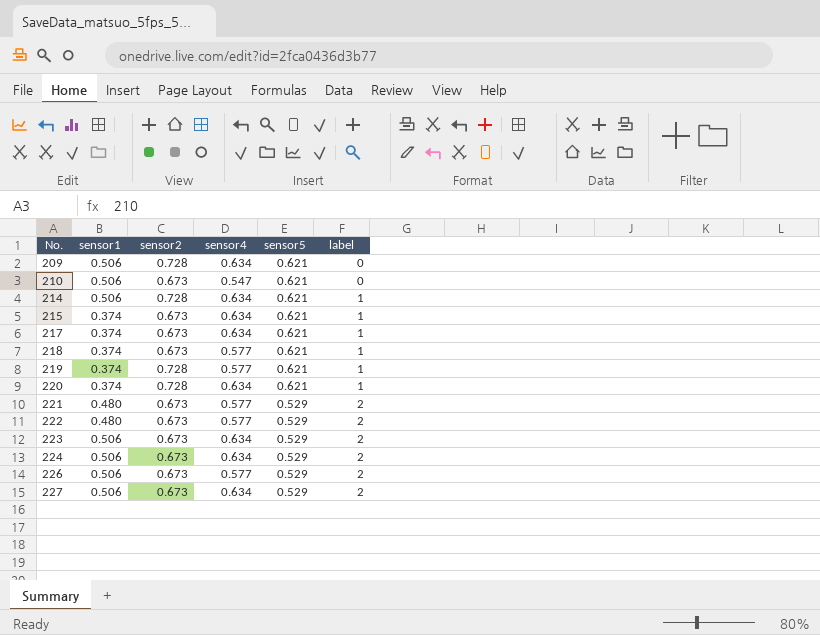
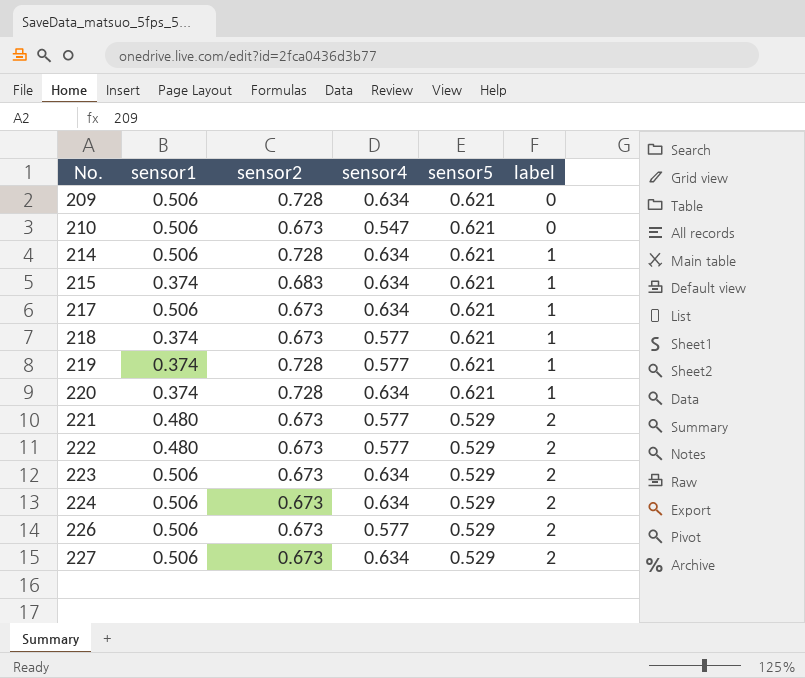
215 | sensor2: 0.673 -> 0.683
217 | sensor1: 0.374 -> 0.506

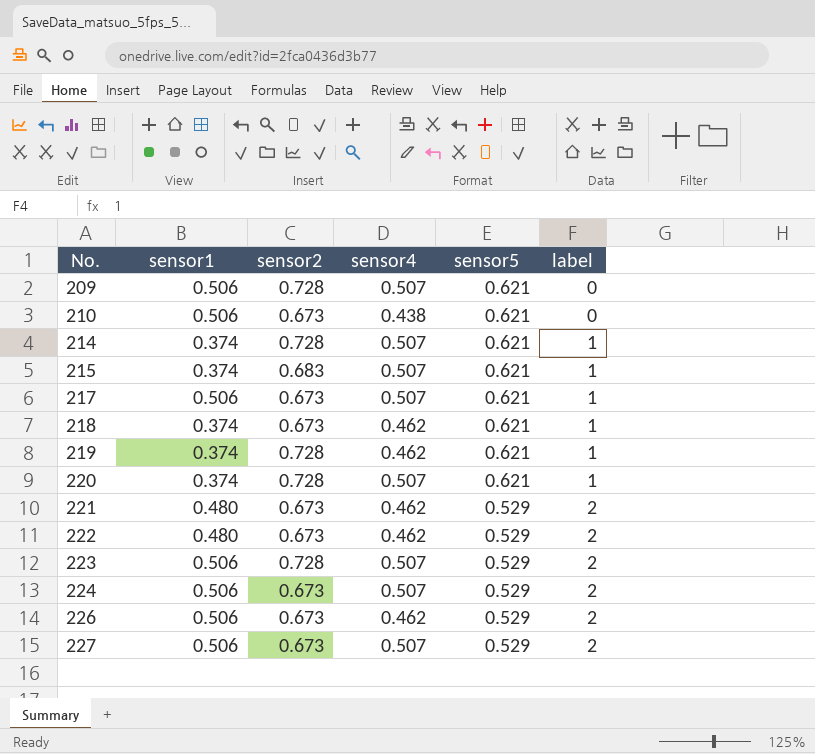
209 | sensor4: 0.634 -> 0.507
210 | sensor4: 0.547 -> 0.438
214 | sensor1: 0.506 -> 0.374
214 | sensor4: 0.634 -> 0.507
215 | sensor4: 0.634 -> 0.507
217 | sensor4: 0.634 -> 0.507
218 | sensor4: 0.577 -> 0.462
219 | sensor4: 0.577 -> 0.462
220 | sensor4: 0.634 -> 0.507
221 | sensor4: 0.577 -> 0.462
222 | sensor4: 0.577 -> 0.462
223 | sensor2: 0.673 -> 0.728
223 | sensor4: 0.634 -> 0.507
224 | sensor4: 0.634 -> 0.507
226 | sensor4: 0.577 -> 0.462
227 | sensor4: 0.634 -> 0.507

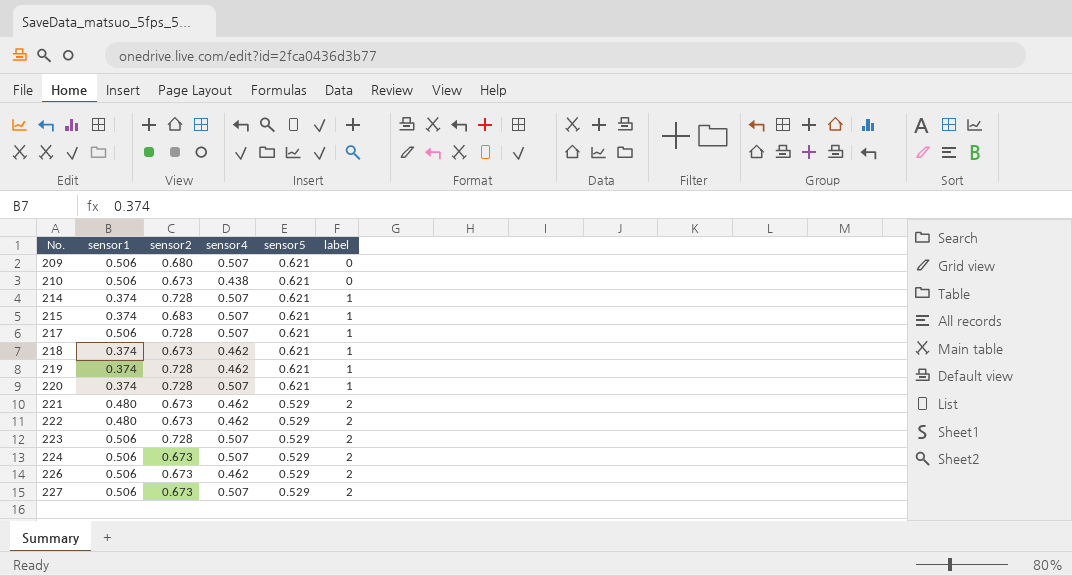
209 | sensor2: 0.728 -> 0.680
217 | sensor2: 0.673 -> 0.728

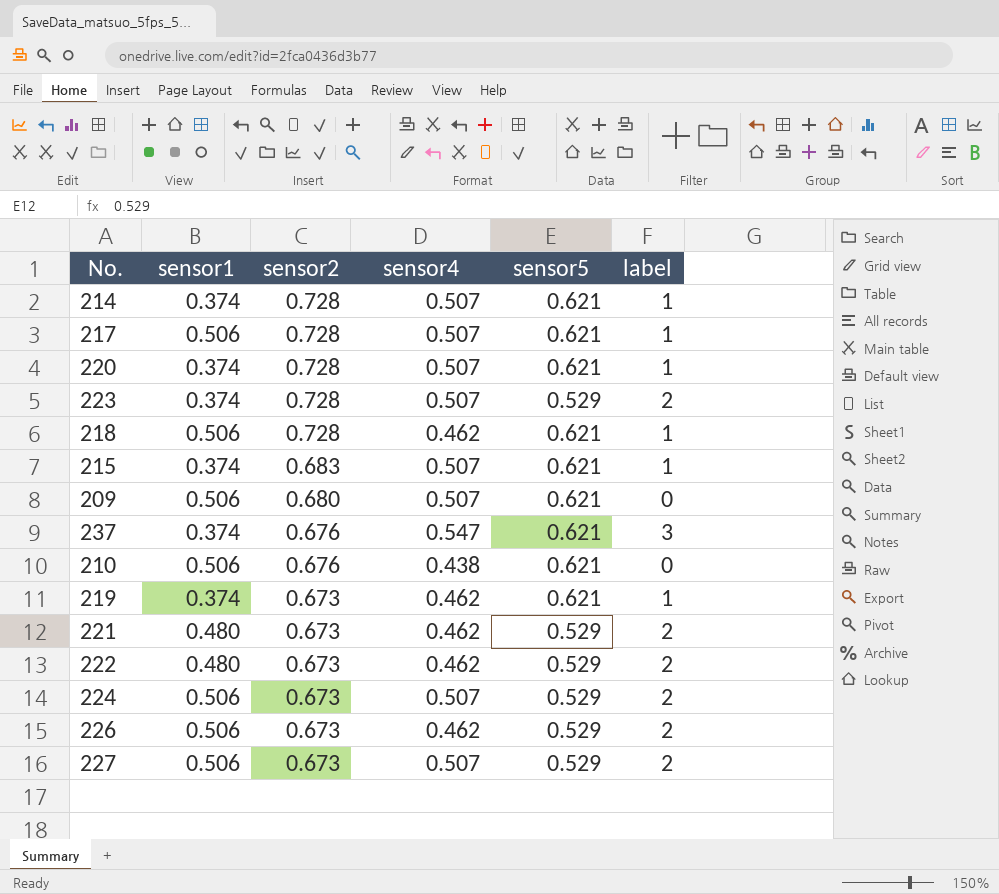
row order: No. ascending -> sensor2 descending
223 | sensor1: 0.506 -> 0.374
218 | sensor1: 0.374 -> 0.506
218 | sensor2: 0.673 -> 0.728
row 237: none -> 0.374 | 0.676 | 0.547 | 0.621 | 3
210 | sensor2: 0.673 -> 0.676
219 | sensor2: 0.728 -> 0.673

